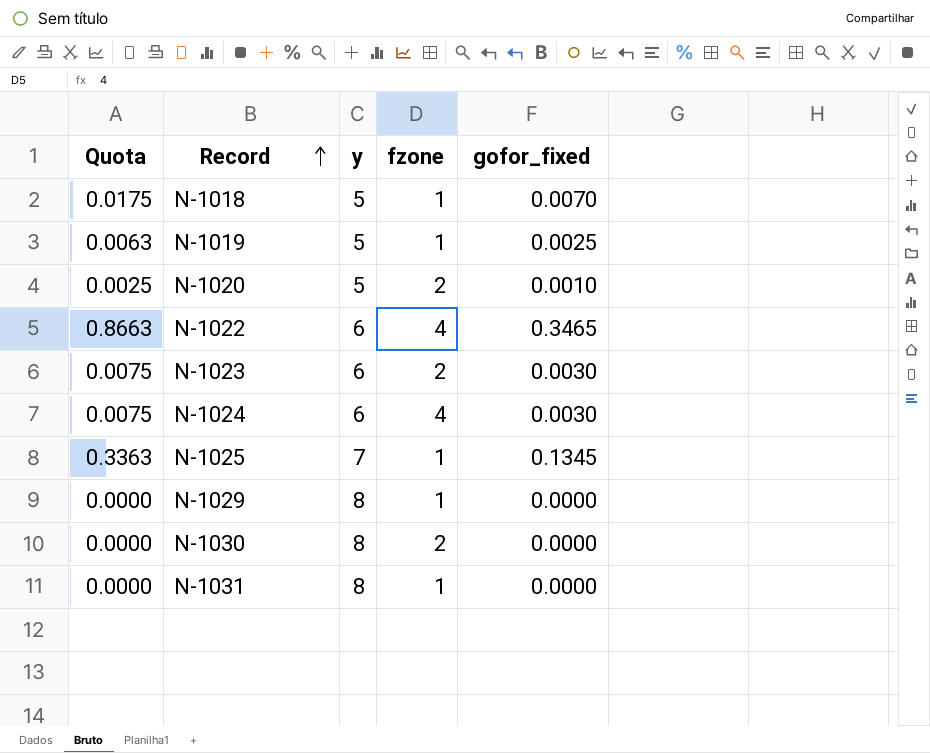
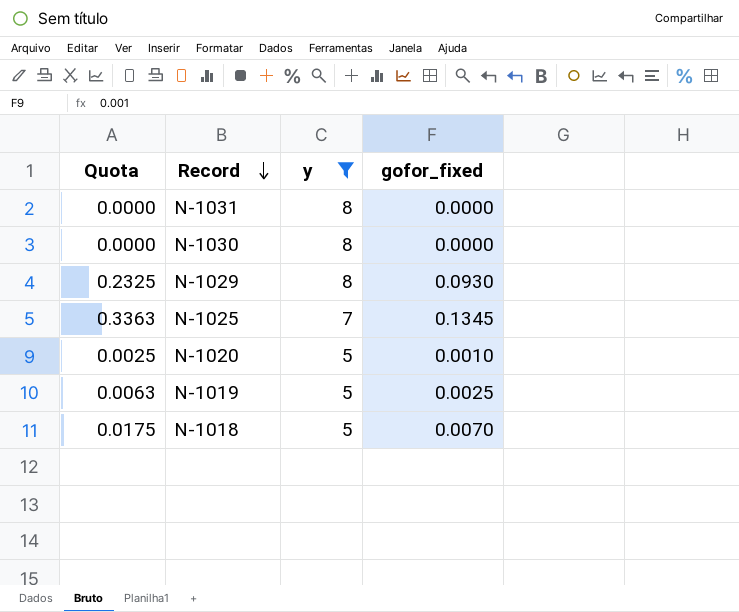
filter: none -> y != 6
row order: Record ascending -> Record descending
column fzone | position: 4 -> none
N-1029 | Quota: 0.0000 -> 0.2325
N-1029 | gofor_fixed: 0.0000 -> 0.0930

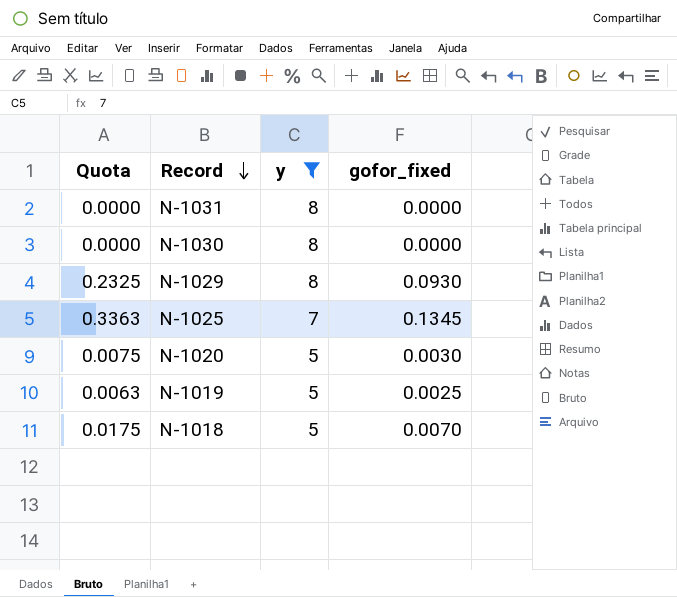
N-1020 | Quota: 0.0025 -> 0.0075
N-1020 | gofor_fixed: 0.0010 -> 0.0030

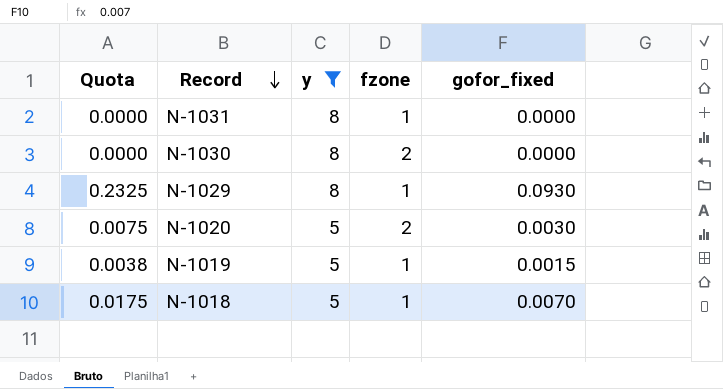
column fzone | position: none -> 4
row N-1025: 0.3363 | 7 | 0.1345 -> none
N-1019 | Quota: 0.0063 -> 0.0038
N-1019 | gofor_fixed: 0.0025 -> 0.0015

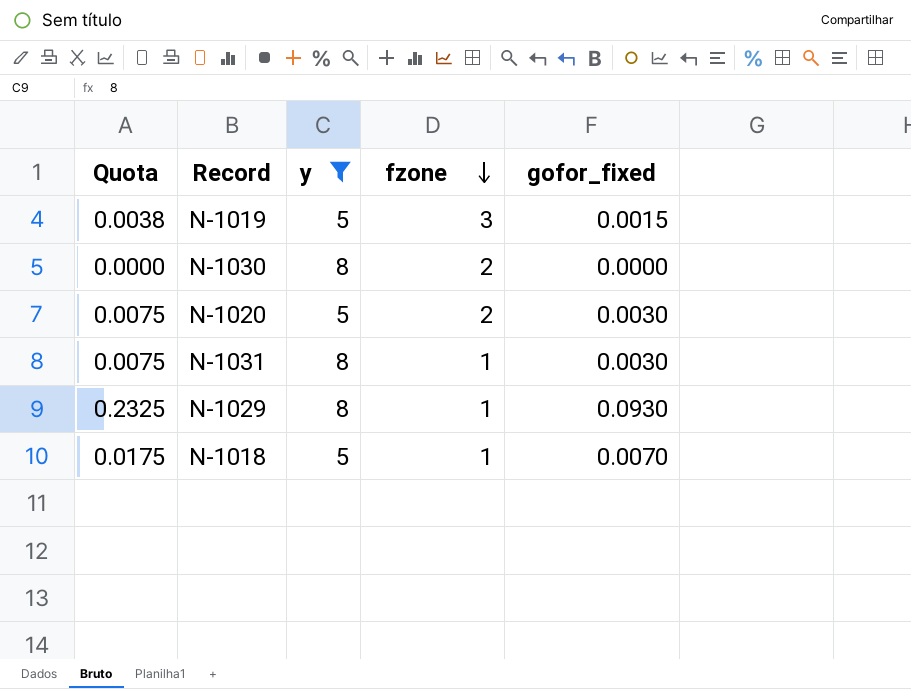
row order: Record descending -> fzone descending
N-1019 | fzone: 1 -> 3
N-1031 | Quota: 0.0000 -> 0.0075
N-1031 | gofor_fixed: 0.0000 -> 0.0030

